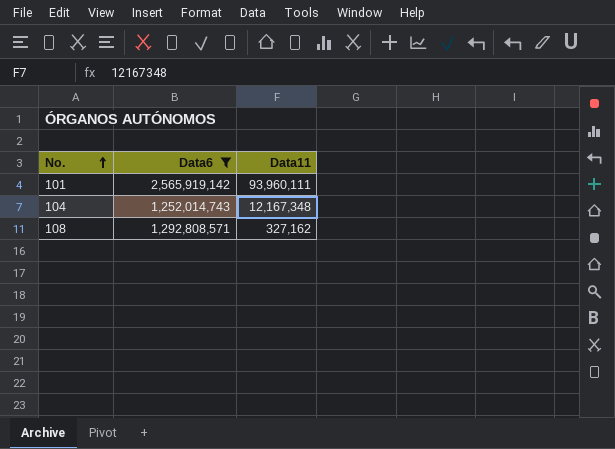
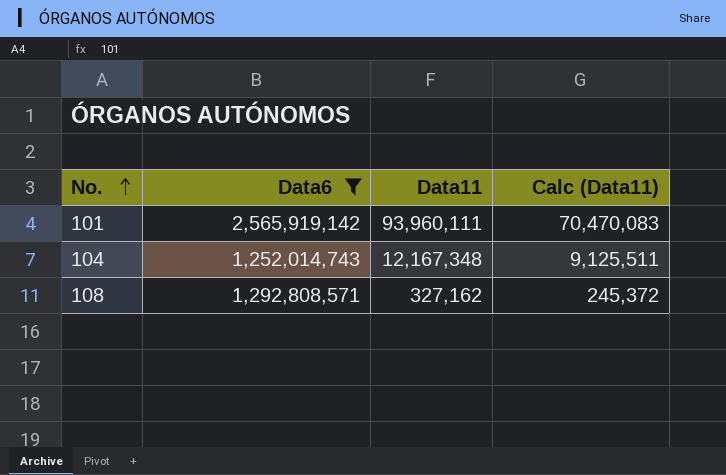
column Calc (Data11) | formula: none -> [Data11] * 0.75

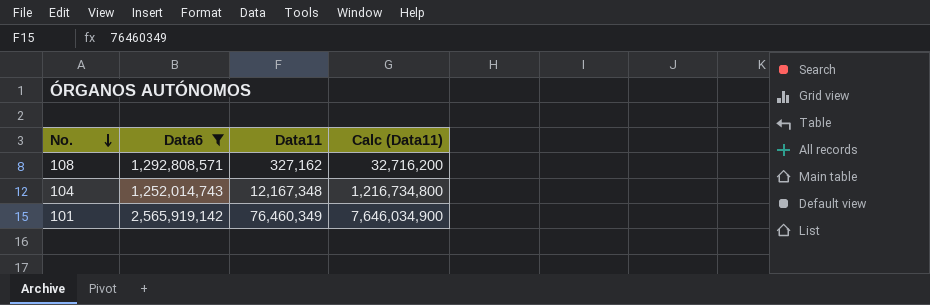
row order: No. ascending -> No. descending
column Calc (Data11) | formula: [Data11] * 0.75 -> [Data11] * 100
101 | Data11: 93,960,111 -> 76,460,349

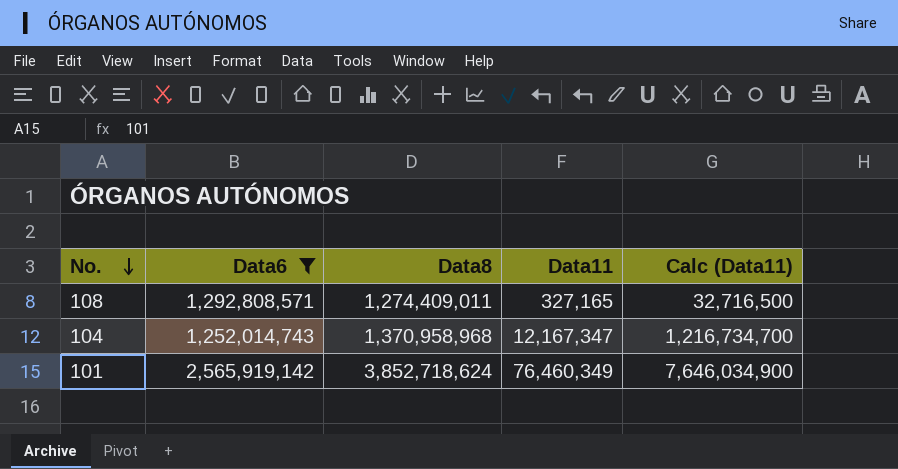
column Data8 | position: none -> 3
108 | Data11: 327,162 -> 327,165
108 | Calc (Data11): 32,716,200 -> 32,716,500
104 | Data11: 12,167,348 -> 12,167,347
104 | Calc (Data11): 1,216,734,800 -> 1,216,734,700

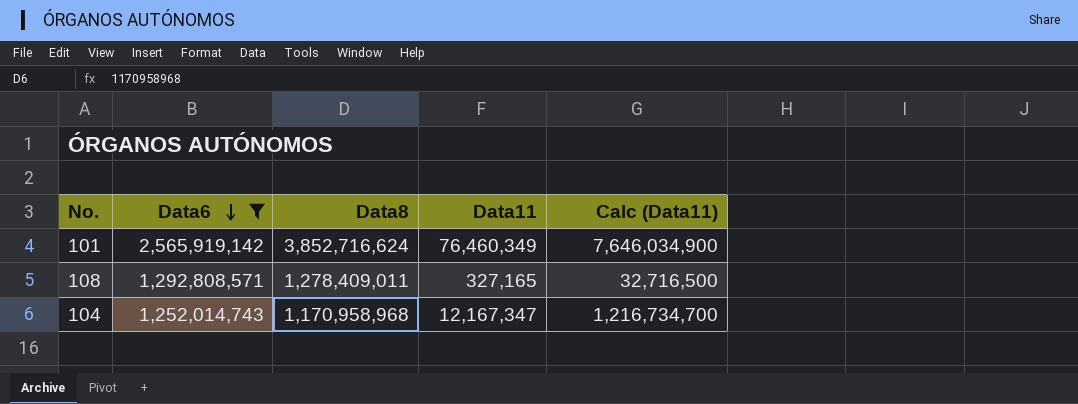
row order: No. descending -> Data6 descending
101 | Data8: 3,852,718,624 -> 3,852,716,624
108 | Data8: 1,274,409,011 -> 1,278,409,011
104 | Data8: 1,370,958,968 -> 1,170,958,968

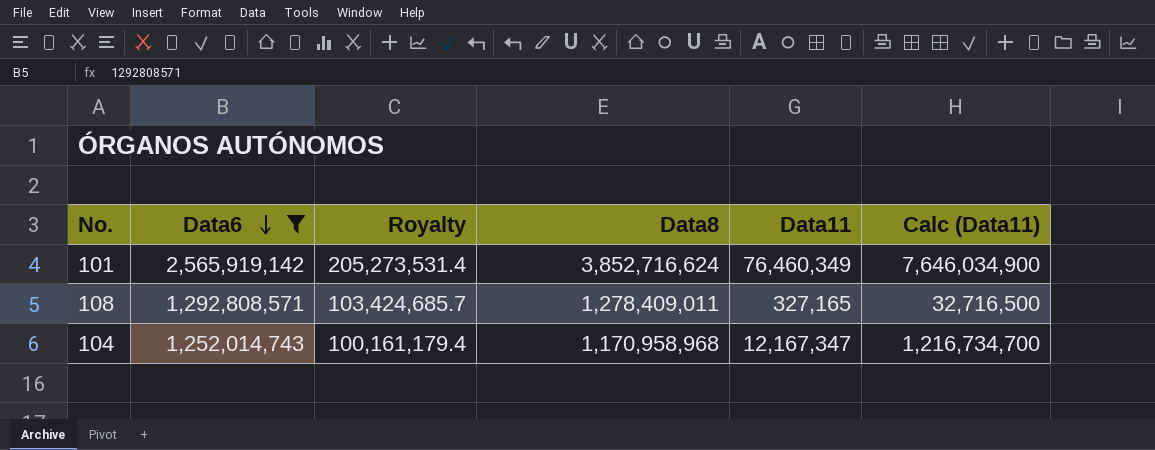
column Royalty | formula: none -> [Data6] * 0.08

